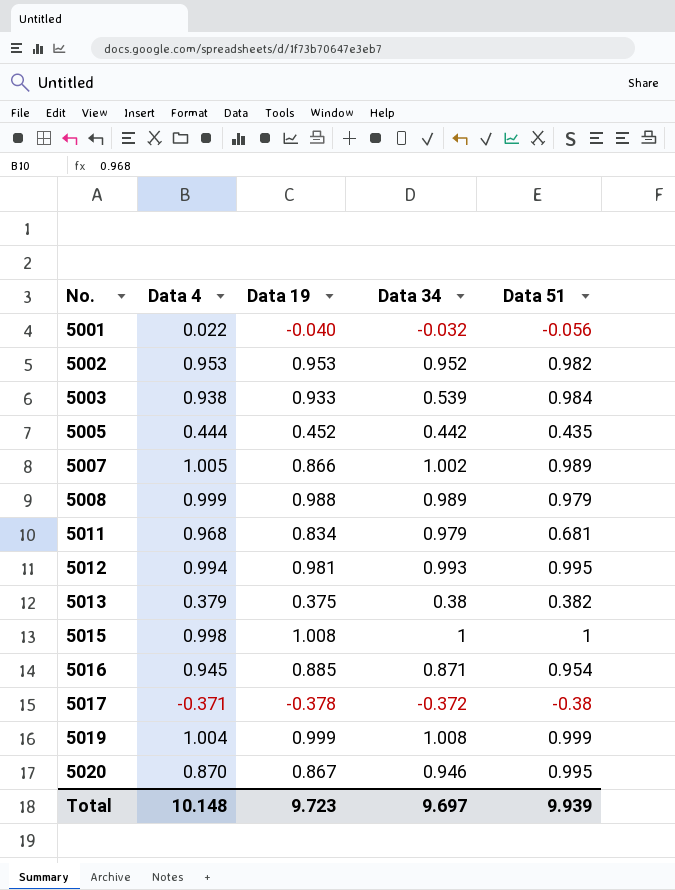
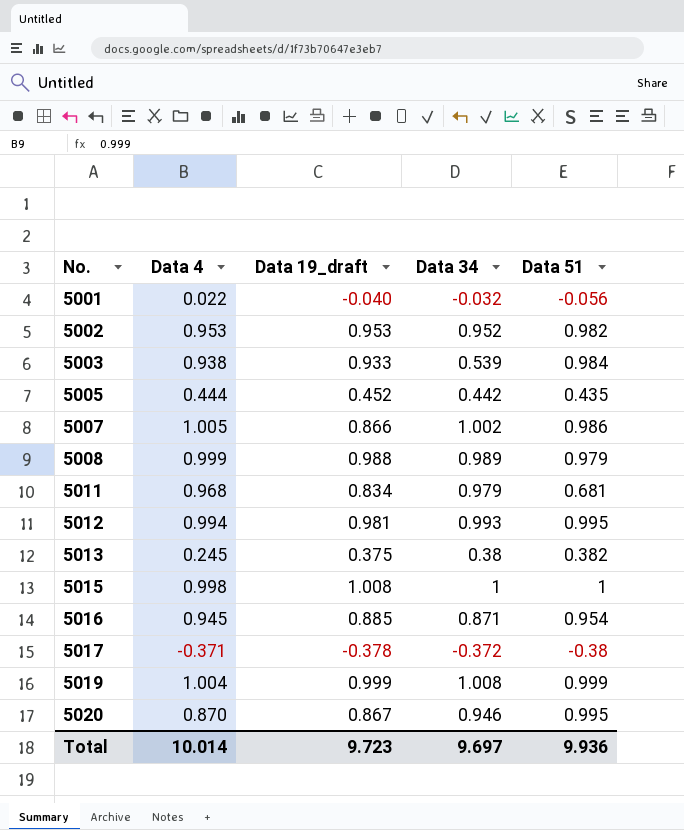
column name: Data 19 -> Data 19_draft
5007 | Data 51: 0.989 -> 0.986
5013 | Data 4: 0.379 -> 0.245
Total | Data 4: 10.148 -> 10.014
Total | Data 51: 9.939 -> 9.936

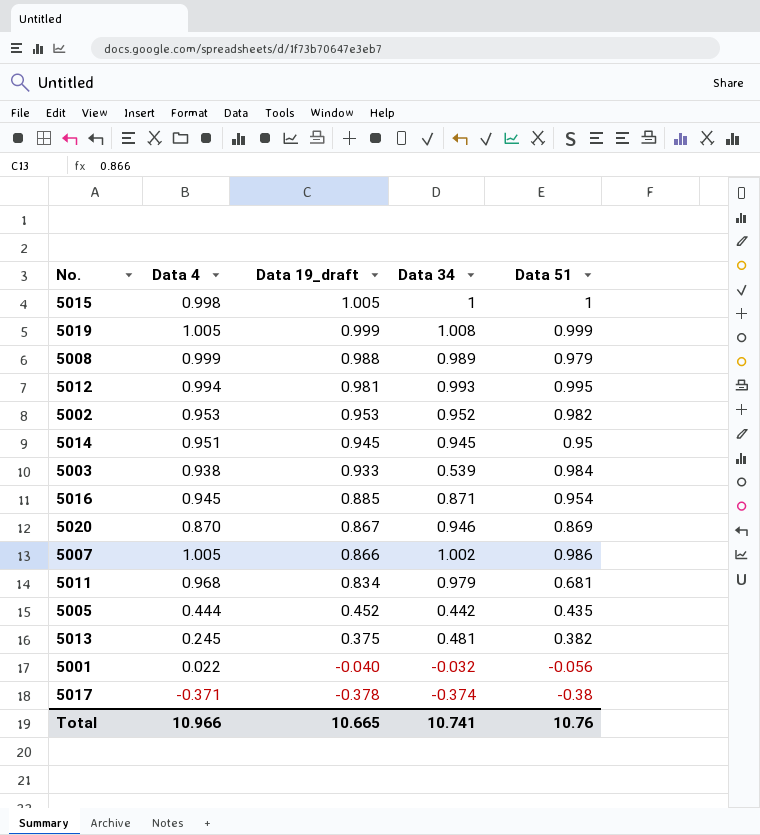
row order: No. ascending -> Data 19_draft descending
5015 | Data 19_draft: 1.008 -> 1.005
5019 | Data 4: 1.004 -> 1.005
row 5014: none -> 0.951 | 0.945 | 0.945 | 0.95
5020 | Data 51: 0.995 -> 0.869
5013 | Data 34: 0.38 -> 0.481
5017 | Data 34: -0.372 -> -0.374
Total | Data 4: 10.014 -> 10.966
Total | Data 19_draft: 9.723 -> 10.665
Total | Data 34: 9.697 -> 10.741
Total | Data 51: 9.936 -> 10.76

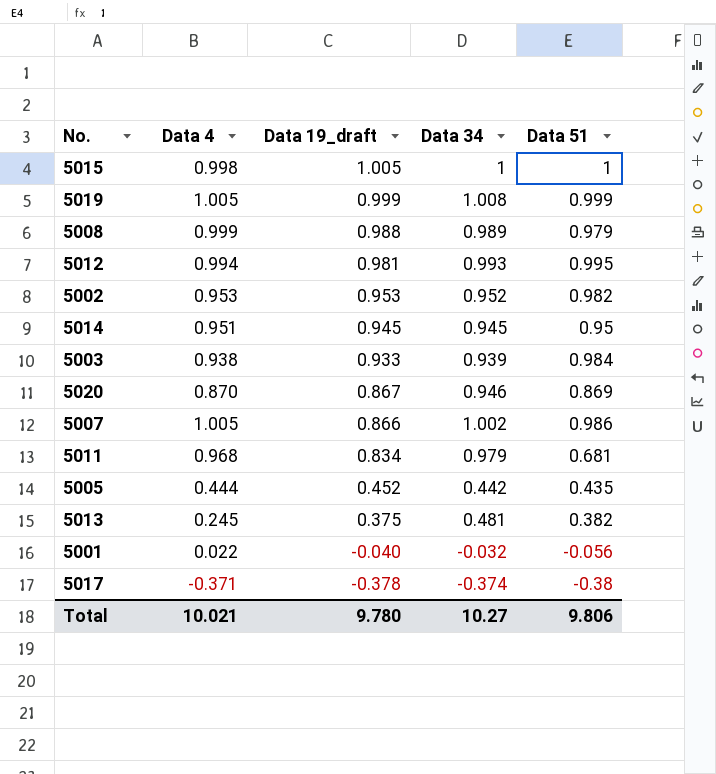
row 5016: 0.945 | 0.885 | 0.871 | 0.954 -> none
5003 | Data 34: 0.539 -> 0.939
Total | Data 4: 10.966 -> 10.021
Total | Data 19_draft: 10.665 -> 9.780
Total | Data 34: 10.741 -> 10.27
Total | Data 51: 10.76 -> 9.806

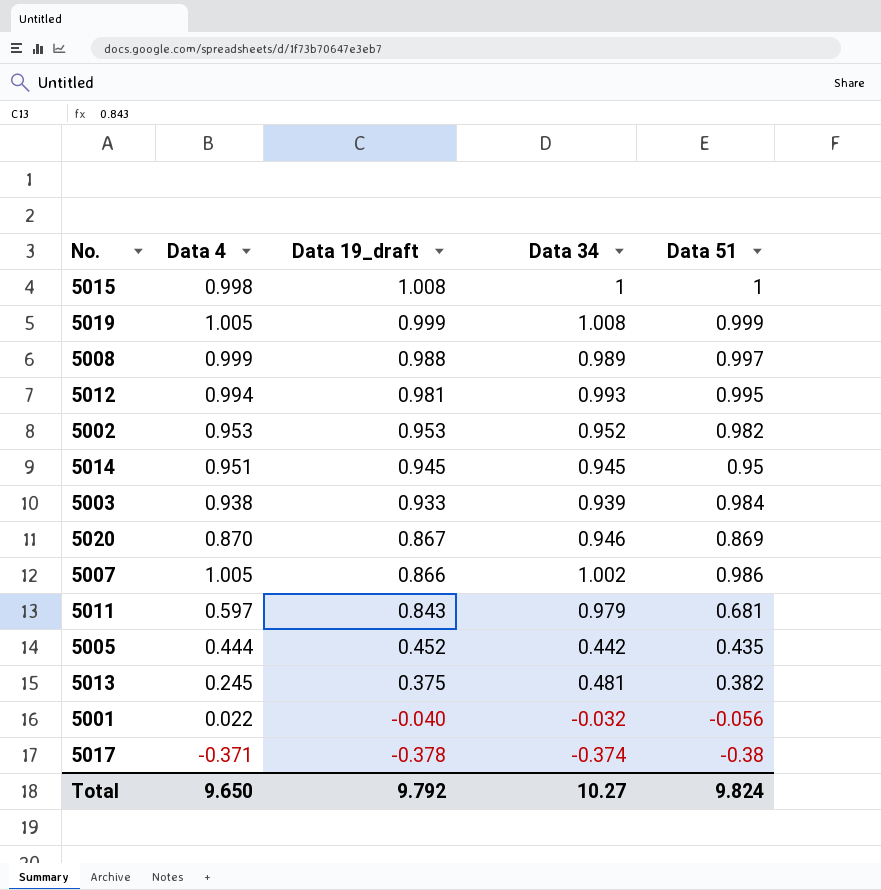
5015 | Data 19_draft: 1.005 -> 1.008
5008 | Data 51: 0.979 -> 0.997
5011 | Data 4: 0.968 -> 0.597
5011 | Data 19_draft: 0.834 -> 0.843
Total | Data 4: 10.021 -> 9.650
Total | Data 19_draft: 9.780 -> 9.792
Total | Data 51: 9.806 -> 9.824

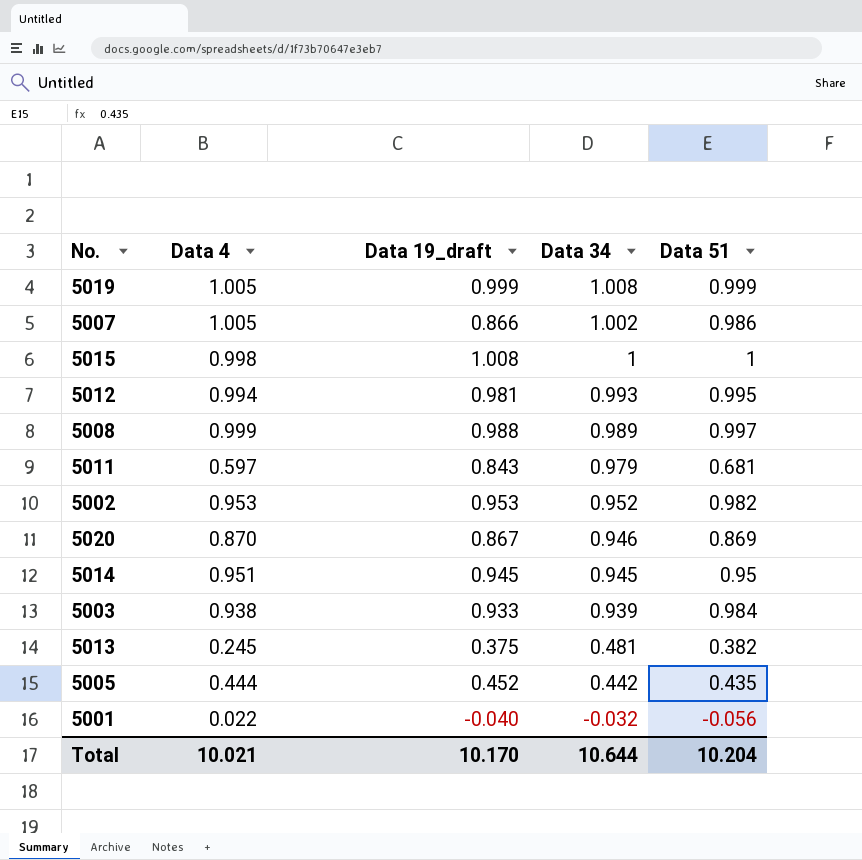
row order: Data 19_draft descending -> Data 34 descending
row 5017: -0.371 | -0.378 | -0.374 | -0.38 -> none
Total | Data 4: 9.650 -> 10.021
Total | Data 19_draft: 9.792 -> 10.170
Total | Data 34: 10.27 -> 10.644
Total | Data 51: 9.824 -> 10.204

